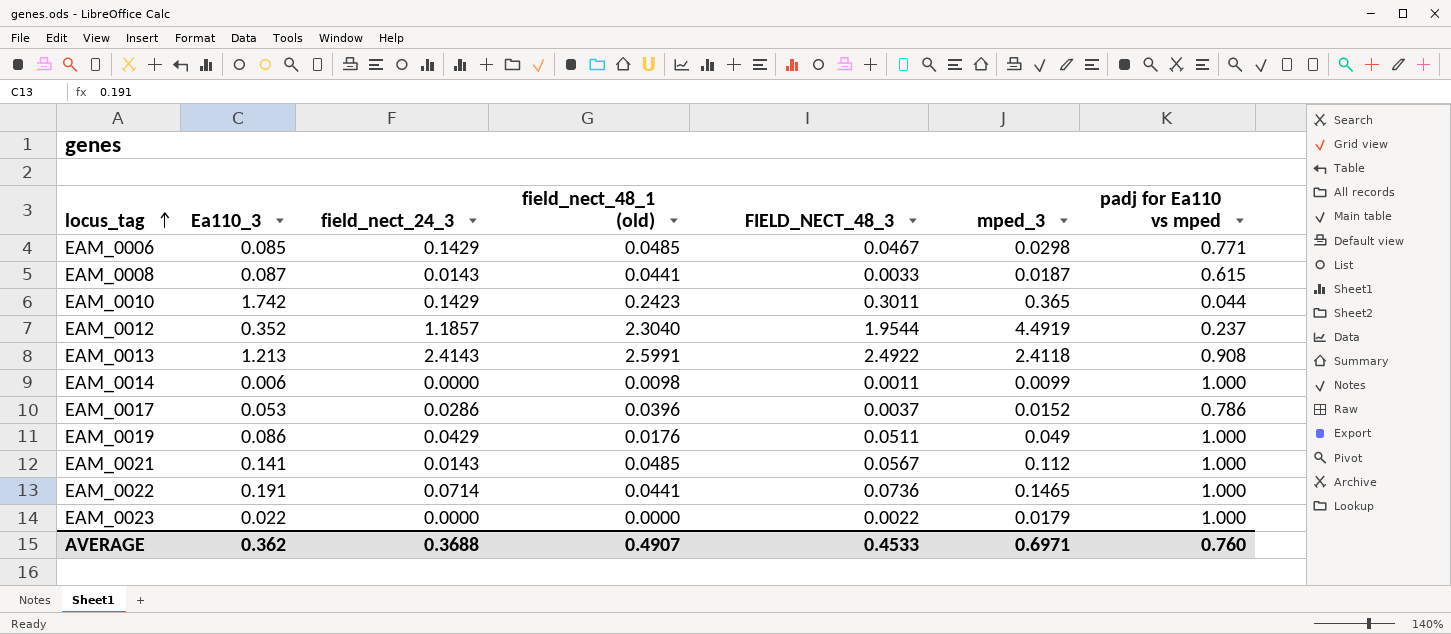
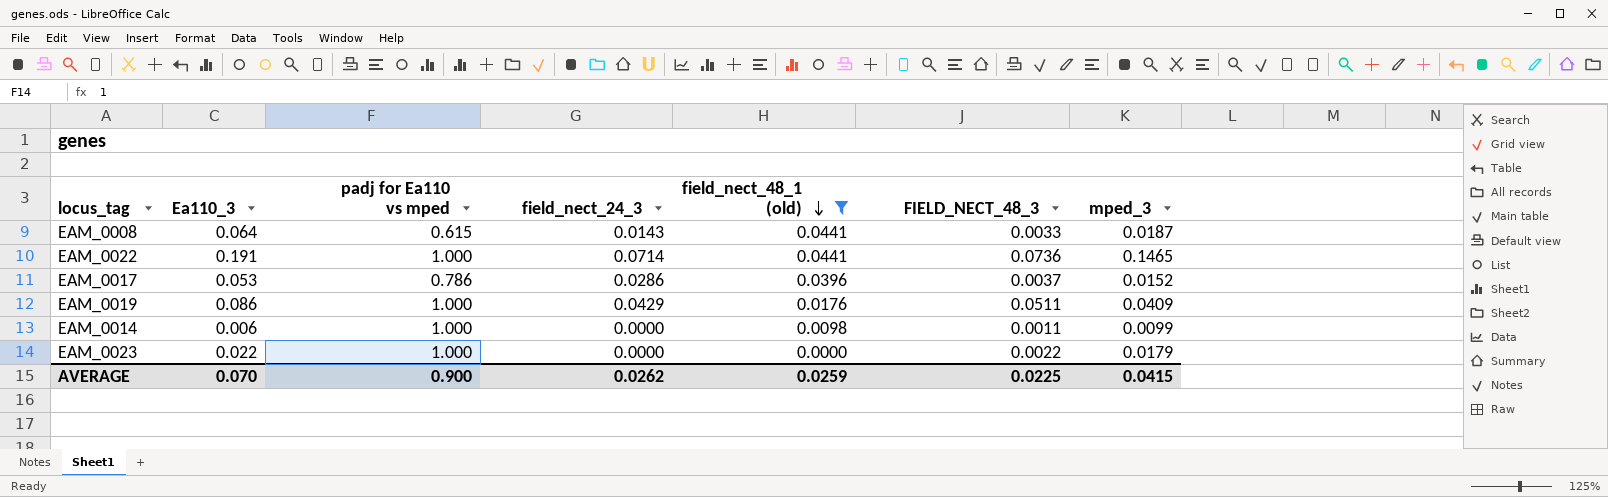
filter: none -> field_nect_48_1 (old) <= 0.0441
row order: locus_tag ascending -> field_nect_48_1 (old) descending
column padj for Ea110 vs mped | position: 7 -> 3
EAM_0008 | Ea110_3: 0.087 -> 0.064
EAM_0019 | mped_3: 0.049 -> 0.0409
AVERAGE | Ea110_3: 0.362 -> 0.070
AVERAGE | padj for Ea110 vs mped: 0.760 -> 0.900
AVERAGE | field_nect_24_3: 0.3688 -> 0.0262
AVERAGE | field_nect_48_1 (old): 0.4907 -> 0.0259
AVERAGE | FIELD_NECT_48_3: 0.4533 -> 0.0225
AVERAGE | mped_3: 0.6971 -> 0.0415

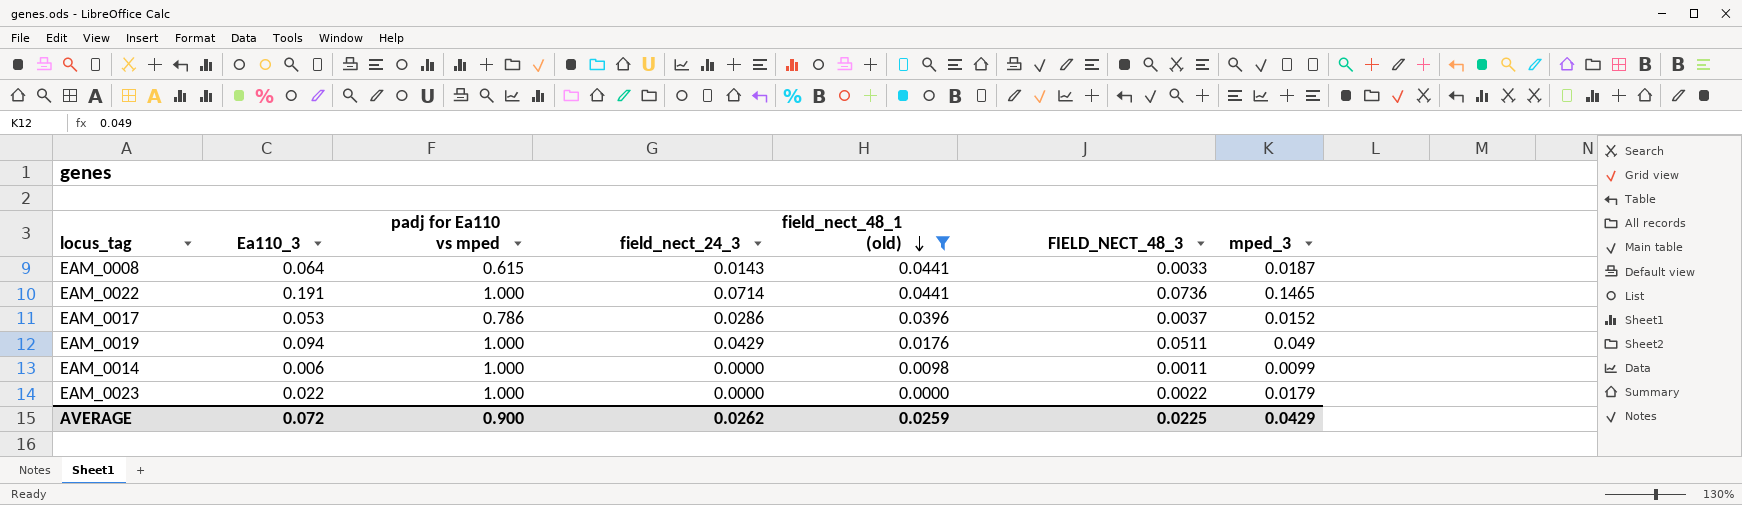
EAM_0019 | Ea110_3: 0.086 -> 0.094
EAM_0019 | mped_3: 0.0409 -> 0.049
AVERAGE | Ea110_3: 0.070 -> 0.072
AVERAGE | mped_3: 0.0415 -> 0.0429

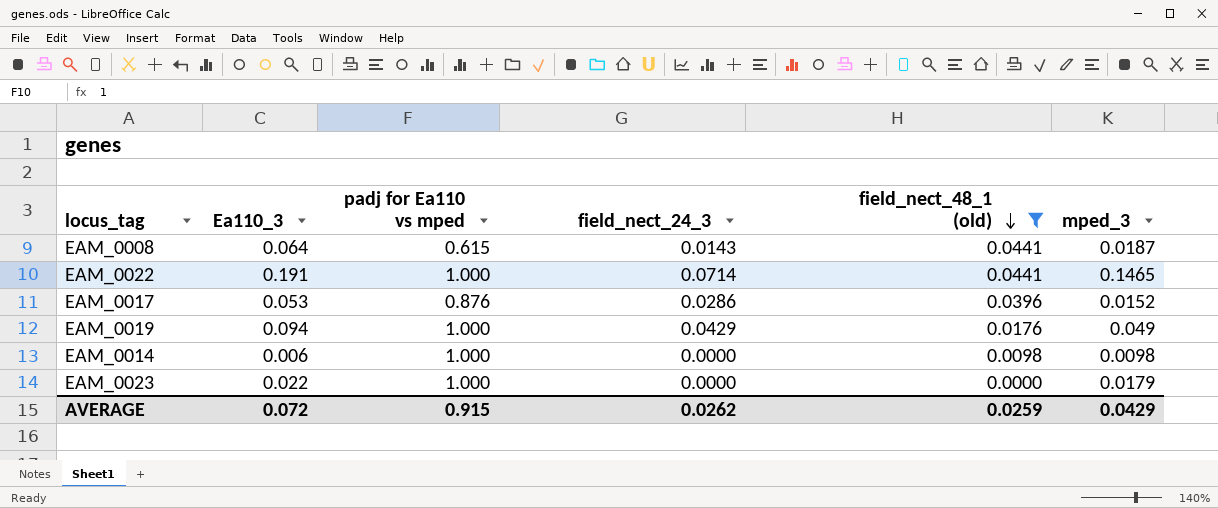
column FIELD_NECT_48_3 | position: 6 -> none
EAM_0017 | padj for Ea110 vs mped: 0.786 -> 0.876
EAM_0014 | mped_3: 0.0099 -> 0.0098
AVERAGE | padj for Ea110 vs mped: 0.900 -> 0.915

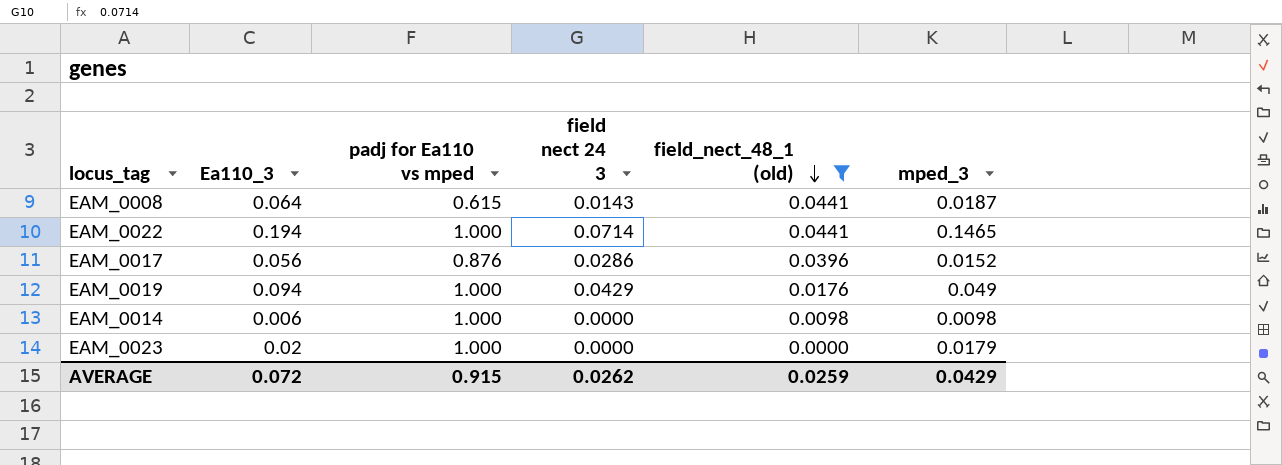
column name: field_nect_24_3 -> field nect 24 3
EAM_0022 | Ea110_3: 0.191 -> 0.194
EAM_0017 | Ea110_3: 0.053 -> 0.056
EAM_0023 | Ea110_3: 0.022 -> 0.02

